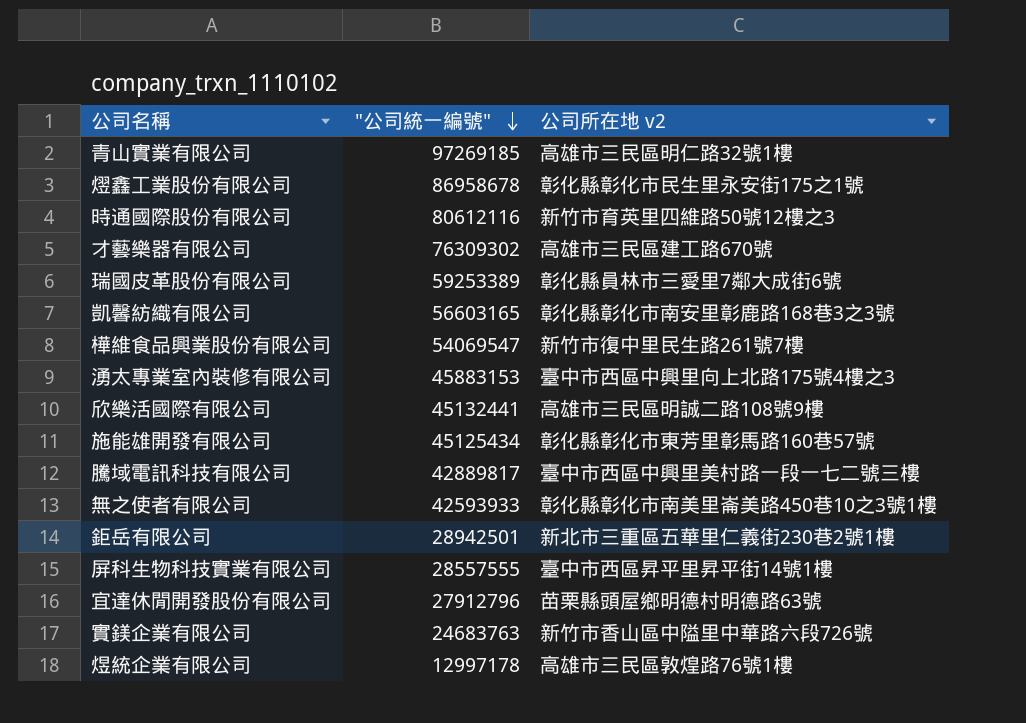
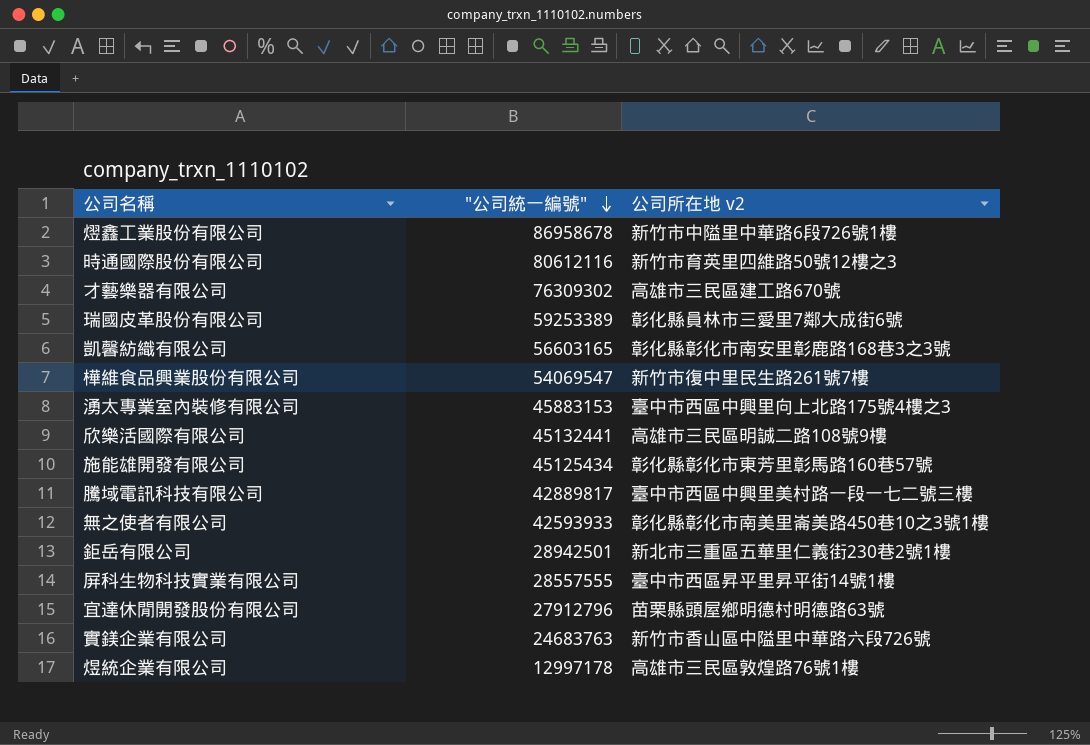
row 青山實業有限公司: 97269185 | 高雄市三民區明仁路32號1樓 -> none
熤鑫工業股份有限公司 | 公司所在地 v2: 彰化縣彰化市民生里永安街175之1號 -> 新竹市中隘里中華路6段726號1樓

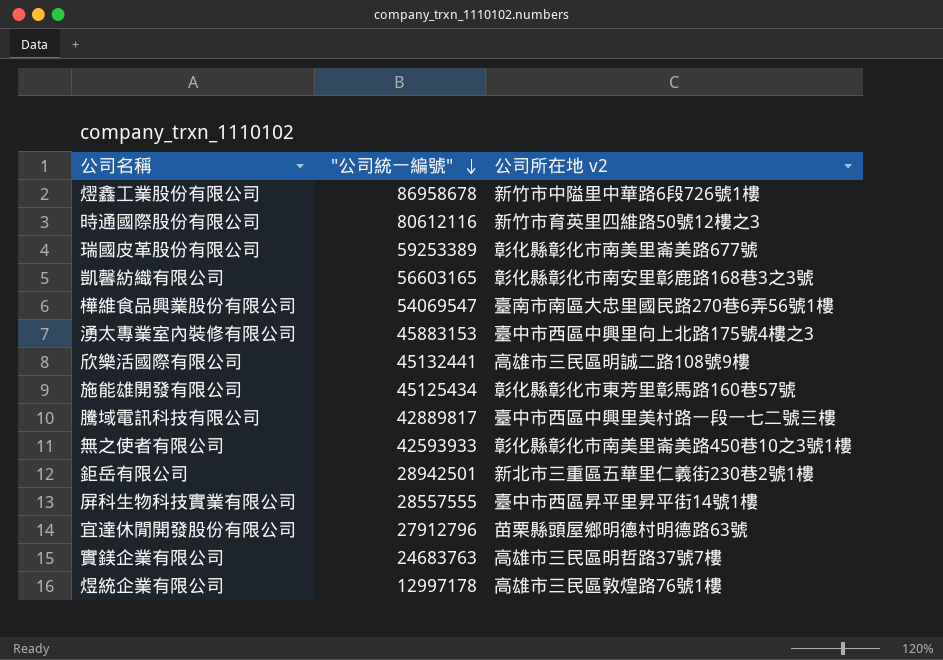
row 才藝樂器有限公司: 76309302 | 高雄市三民區建工路670號 -> none
瑞國皮革股份有限公司 | 公司所在地 v2: 彰化縣員林市三愛里7鄰大成街6號 -> 彰化縣彰化市南美里崙美路677號
樺維食品興業股份有限公司 | 公司所在地 v2: 新竹市復中里民生路261號7樓 -> 臺南市南區大忠里國民路270巷6弄56號1樓
實鎂企業有限公司 | 公司所在地 v2: 新竹市香山區中隘里中華路六段726號 -> 高雄市三民區明哲路37號7樓

